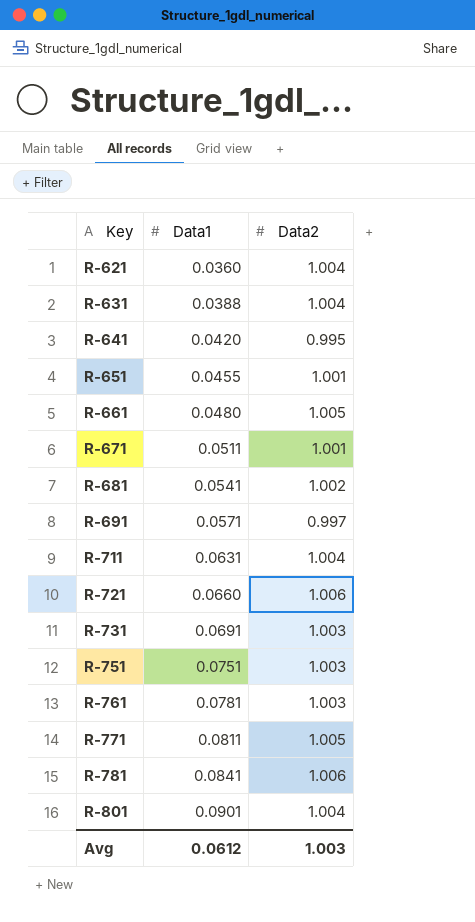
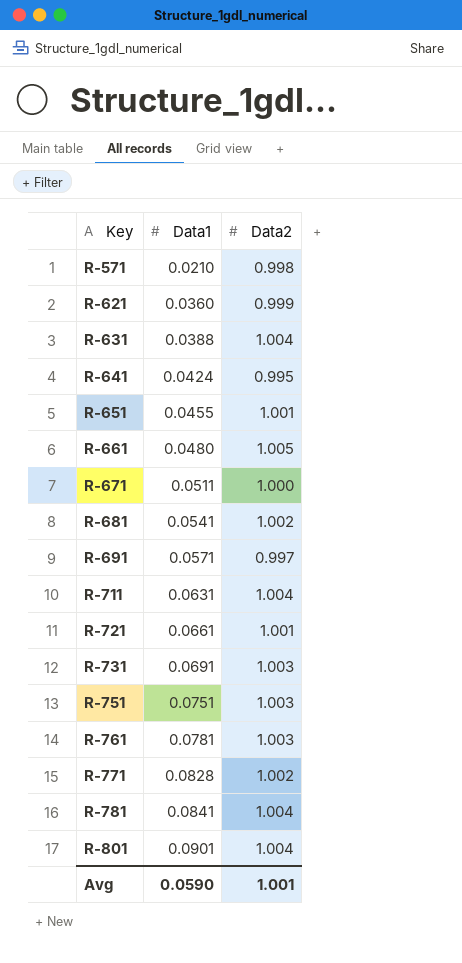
row R-571: none -> 0.0210 | 0.998
R-621 | Data2: 1.004 -> 0.999
R-641 | Data1: 0.0420 -> 0.0424
R-671 | Data2: 1.001 -> 1.000
R-721 | Data1: 0.0660 -> 0.0661
R-721 | Data2: 1.006 -> 1.001
R-771 | Data1: 0.0811 -> 0.0828
R-771 | Data2: 1.005 -> 1.002
R-781 | Data2: 1.006 -> 1.004
Avg | Data1: 0.0612 -> 0.0590
Avg | Data2: 1.003 -> 1.001

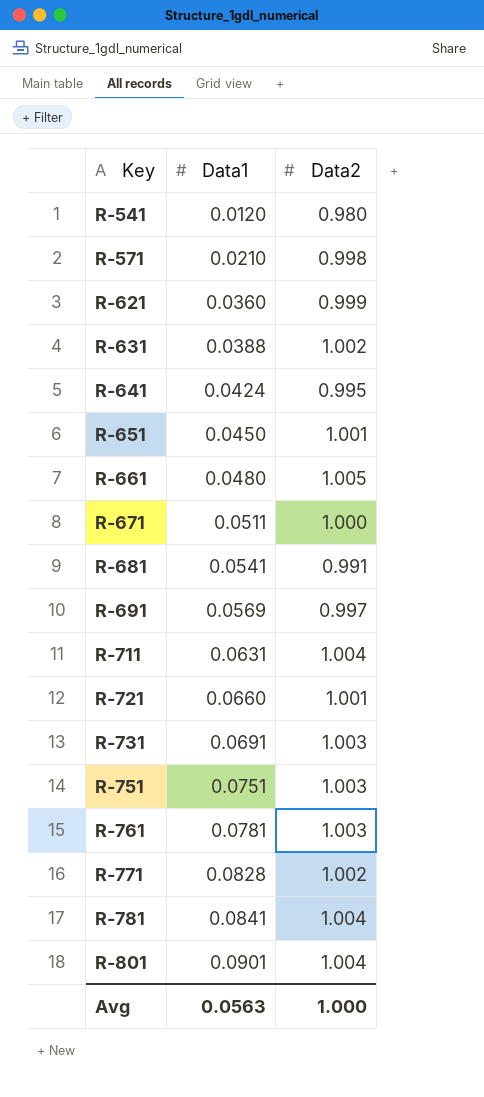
row R-541: none -> 0.0120 | 0.980
R-631 | Data2: 1.004 -> 1.002
R-651 | Data1: 0.0455 -> 0.0450
R-681 | Data2: 1.002 -> 0.991
R-691 | Data1: 0.0571 -> 0.0569
R-721 | Data1: 0.0661 -> 0.0660
Avg | Data1: 0.0590 -> 0.0563
Avg | Data2: 1.001 -> 1.000

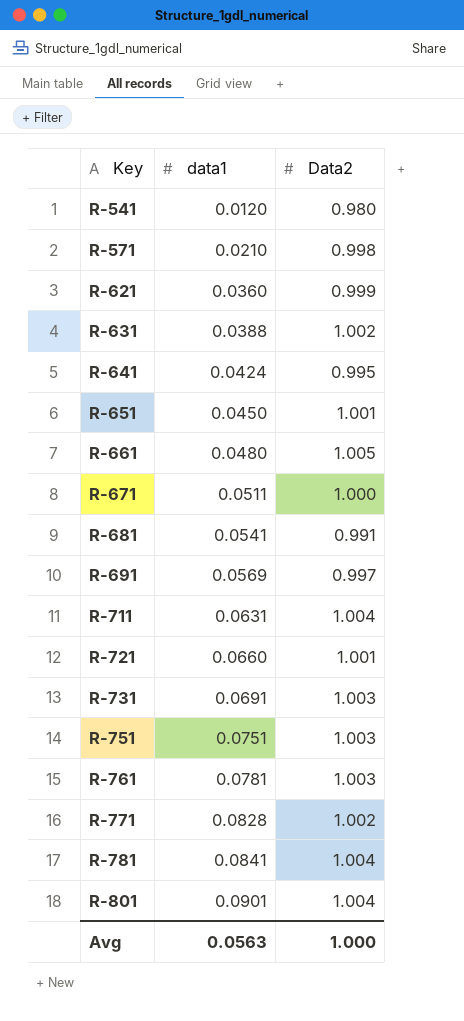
column name: Data1 -> data1

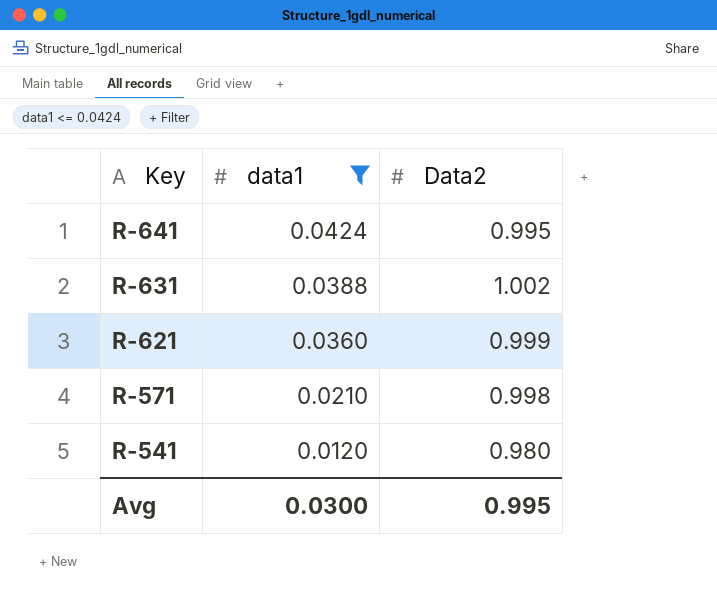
filter: none -> data1 <= 0.0424
row order: Key ascending -> Key descending
Avg | data1: 0.0563 -> 0.0300
Avg | Data2: 1.000 -> 0.995

